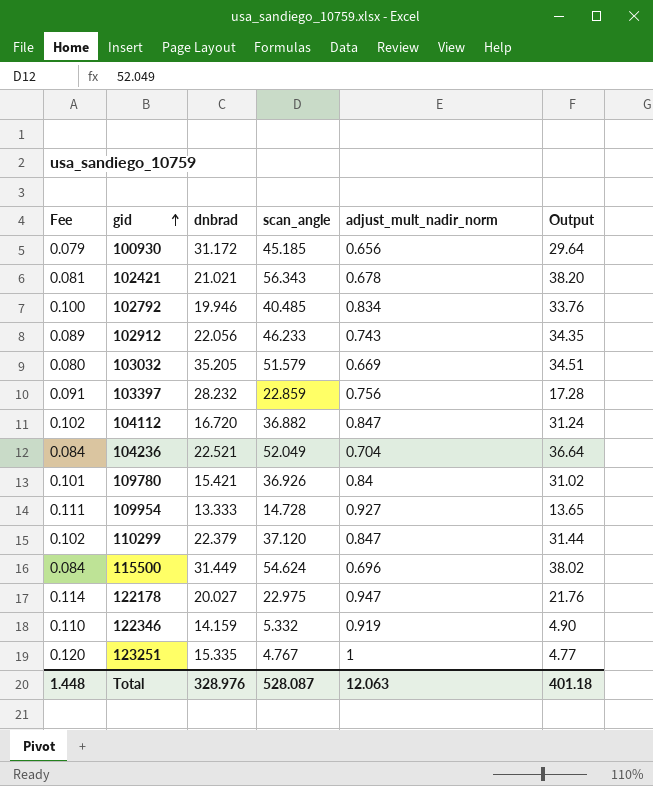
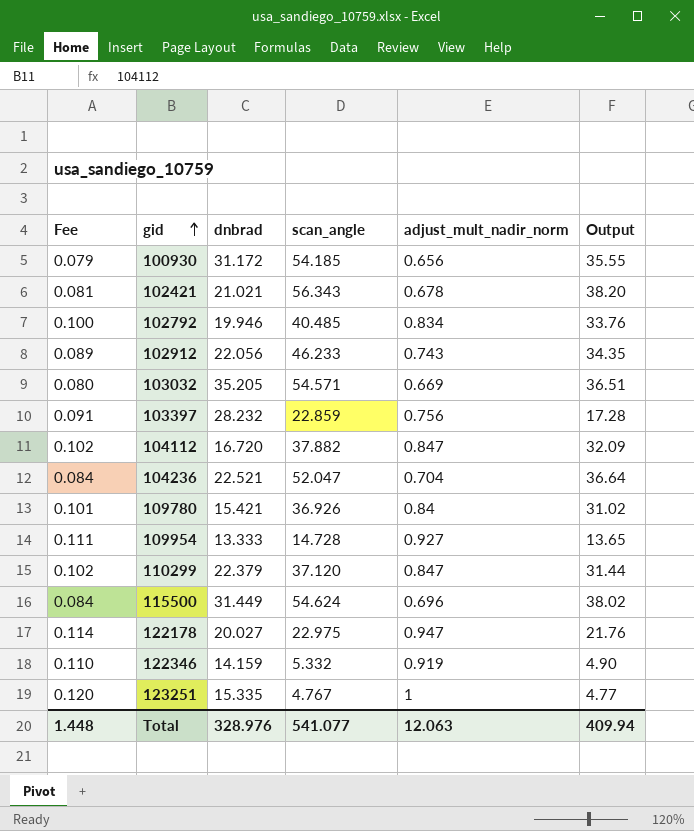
100930 | scan_angle: 45.185 -> 54.185
100930 | Output: 29.64 -> 35.55
103032 | scan_angle: 51.579 -> 54.571
103032 | Output: 34.51 -> 36.51
104112 | scan_angle: 36.882 -> 37.882
104112 | Output: 31.24 -> 32.09
104236 | scan_angle: 52.049 -> 52.047
Total | scan_angle: 528.087 -> 541.077
Total | Output: 401.18 -> 409.94

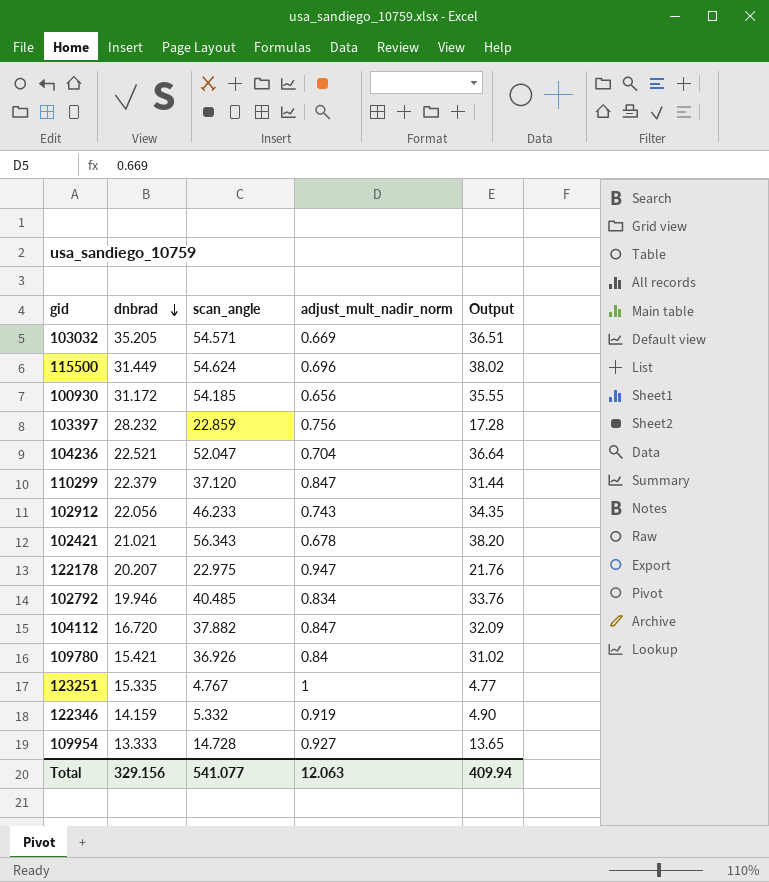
row order: gid ascending -> dnbrad descending
column Fee | formula: [adjust_mult_nadir_norm] * 0.12 -> none
122178 | dnbrad: 20.027 -> 20.207
Total | dnbrad: 328.976 -> 329.156

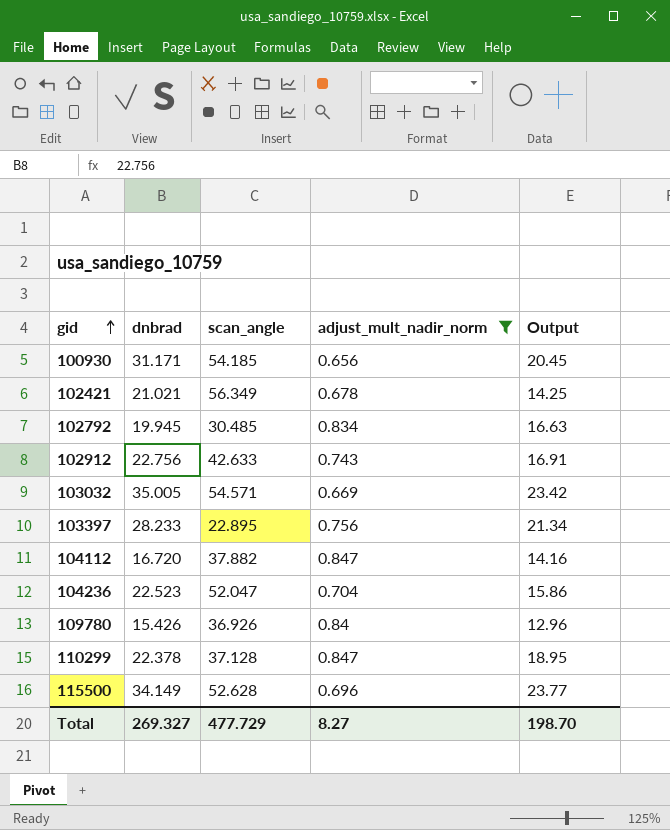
filter: none -> adjust_mult_nadir_norm <= 0.847
row order: dnbrad descending -> gid ascending
column Output | formula: [scan_angle] * [adjust_mult_nadir_norm] -> [dnbrad] * [adjust_mult_nadir_norm]
100930 | dnbrad: 31.172 -> 31.171
102421 | scan_angle: 56.343 -> 56.349
102792 | dnbrad: 19.946 -> 19.945
102792 | scan_angle: 40.485 -> 30.485
102912 | dnbrad: 22.056 -> 22.756
102912 | scan_angle: 46.233 -> 42.633
103032 | dnbrad: 35.205 -> 35.005
103397 | dnbrad: 28.232 -> 28.233
103397 | scan_angle: 22.859 -> 22.895
104236 | dnbrad: 22.521 -> 22.523
109780 | dnbrad: 15.421 -> 15.426
110299 | dnbrad: 22.379 -> 22.378
110299 | scan_angle: 37.120 -> 37.128
115500 | dnbrad: 31.449 -> 34.149
115500 | scan_angle: 54.624 -> 52.628
Total | dnbrad: 329.156 -> 269.327
Total | scan_angle: 541.077 -> 477.729
Total | adjust_mult_nadir_norm: 12.063 -> 8.27
Total | Output: 409.94 -> 198.70

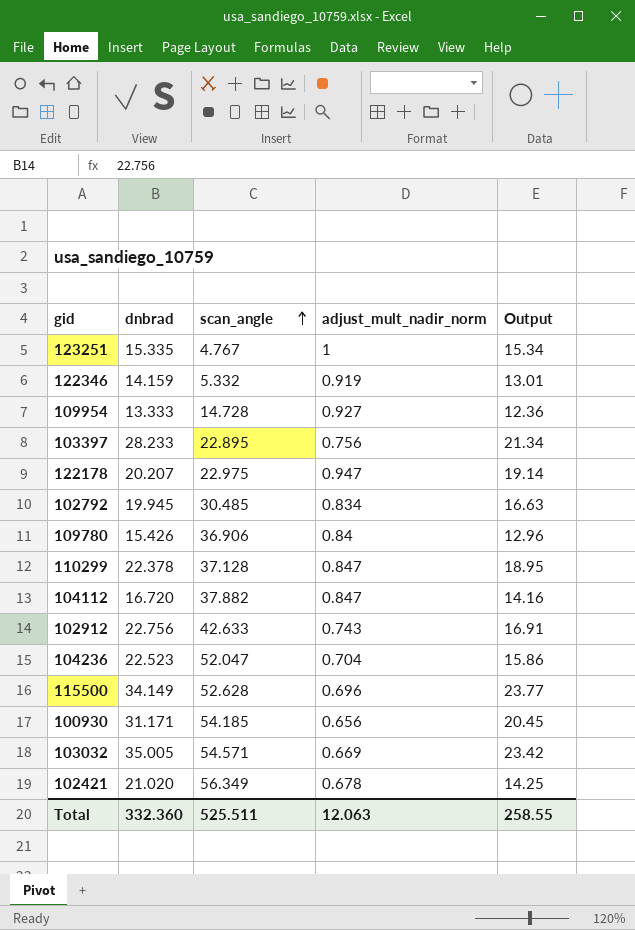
filter: adjust_mult_nadir_norm <= 0.847 -> none
row order: gid ascending -> scan_angle ascending
109780 | scan_angle: 36.926 -> 36.906
102421 | dnbrad: 21.021 -> 21.020
Total | dnbrad: 269.327 -> 332.360
Total | scan_angle: 477.729 -> 525.511
Total | adjust_mult_nadir_norm: 8.27 -> 12.063
Total | Output: 198.70 -> 258.55

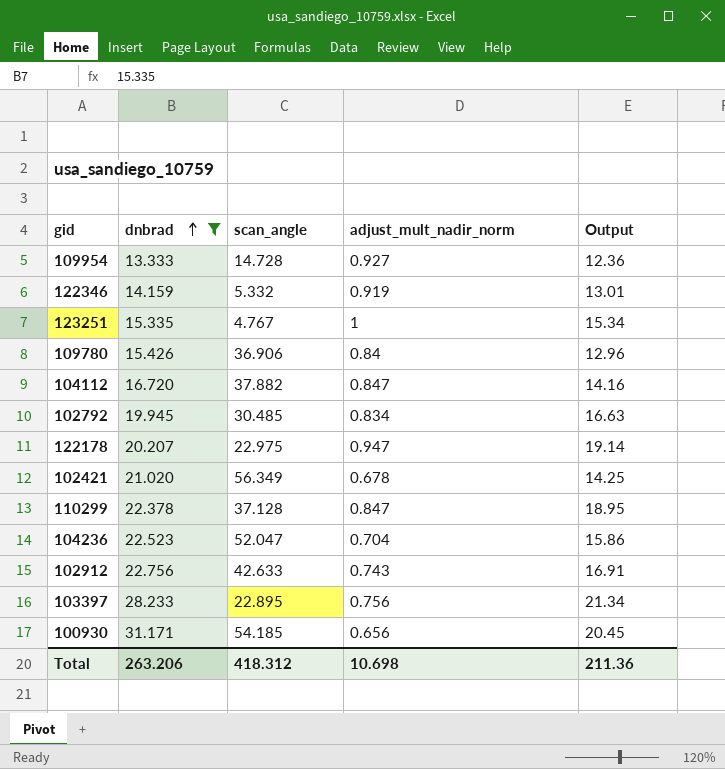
filter: none -> dnbrad <= 31.171
row order: scan_angle ascending -> dnbrad ascending
Total | dnbrad: 332.360 -> 263.206
Total | scan_angle: 525.511 -> 418.312
Total | adjust_mult_nadir_norm: 12.063 -> 10.698
Total | Output: 258.55 -> 211.36

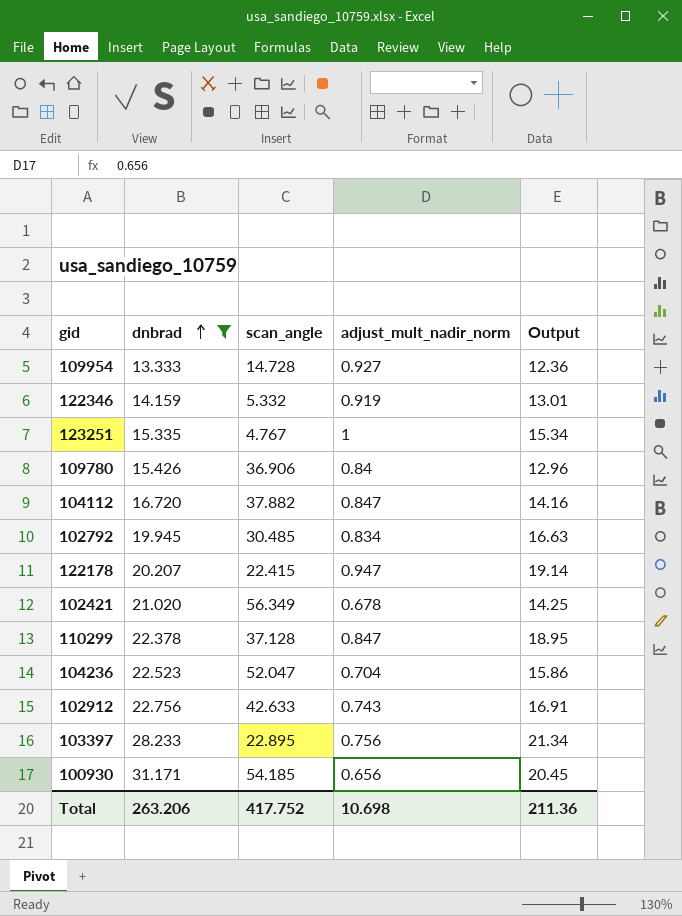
122178 | scan_angle: 22.975 -> 22.415
Total | scan_angle: 418.312 -> 417.752

